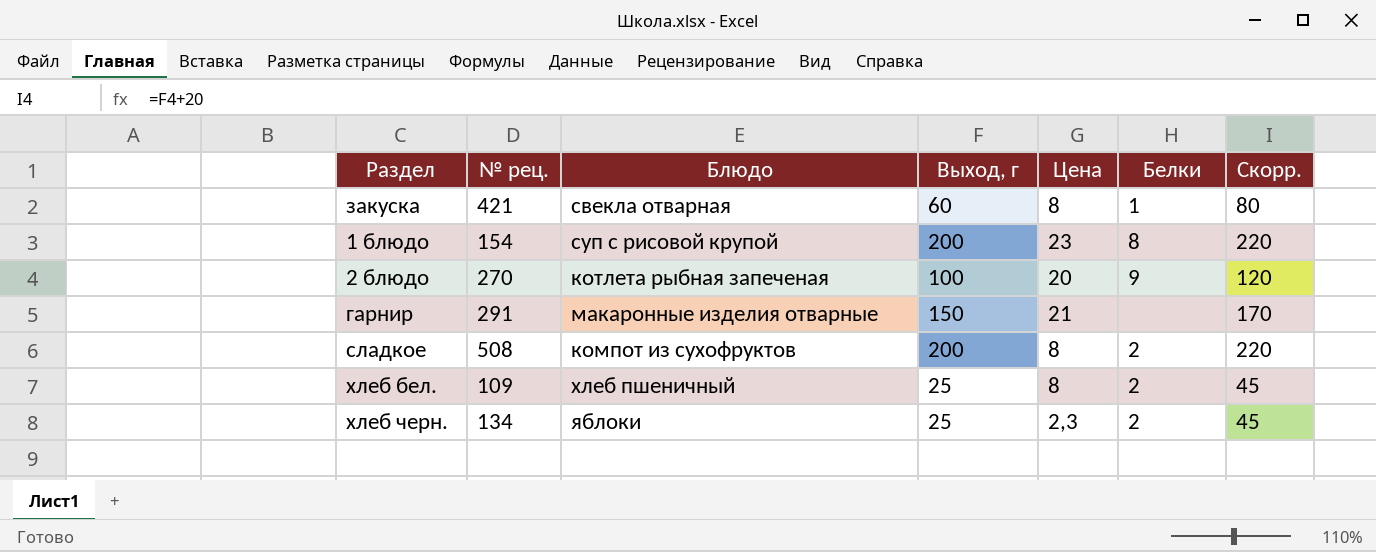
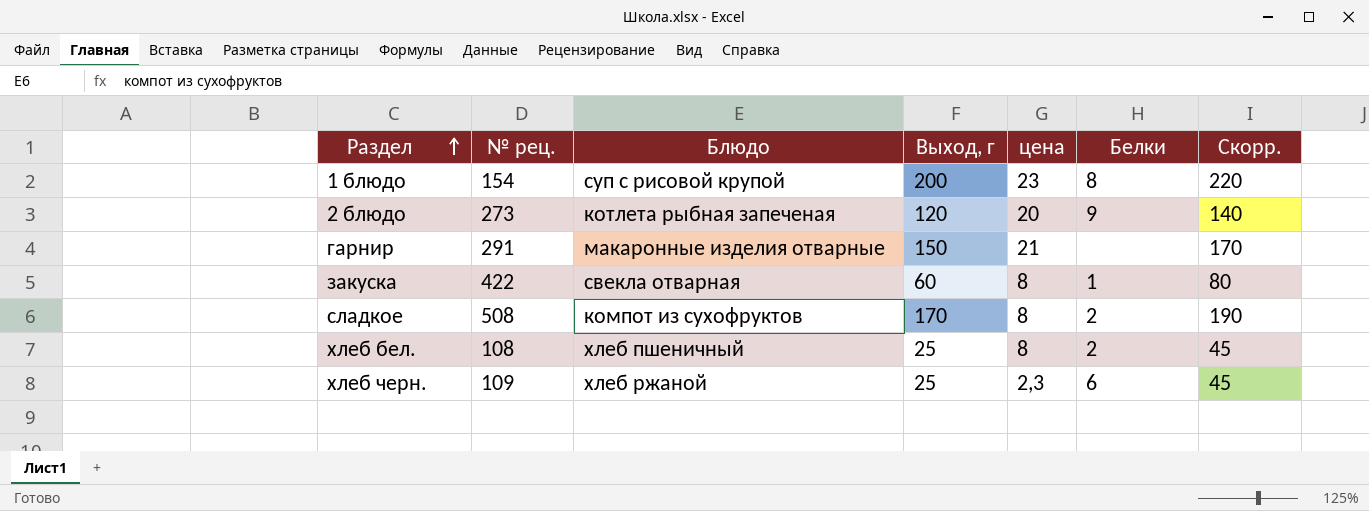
row order: none -> Раздел ascending
column name: Цена -> цена
2 блюдо | № рец.: 270 -> 273
2 блюдо | Выход, г: 100 -> 120
2 блюдо | Скорр.: 120 -> 140
закуска | № рец.: 421 -> 422
сладкое | Выход, г: 200 -> 170
сладкое | Скорр.: 220 -> 190
хлеб бел. | № рец.: 109 -> 108
хлеб черн. | № рец.: 134 -> 109
хлеб черн. | Блюдо: яблоки -> хлеб ржаной
хлеб черн. | Белки: 2 -> 6

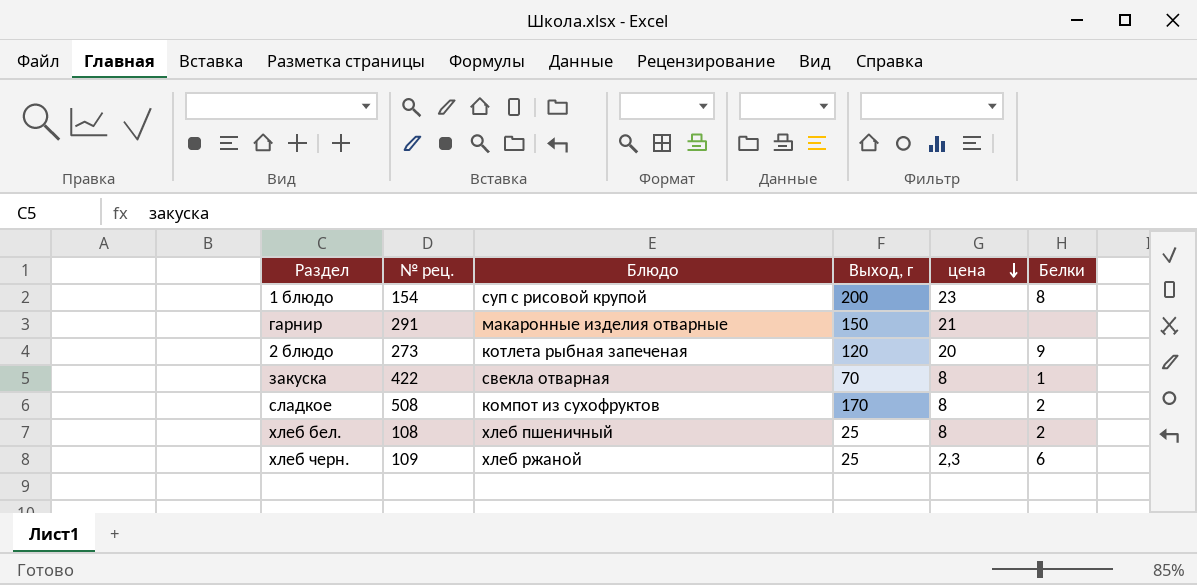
row order: Раздел ascending -> цена descending
column Скорр. | formula: [Выход, г] + 20 -> none
закуска | Выход, г: 60 -> 70

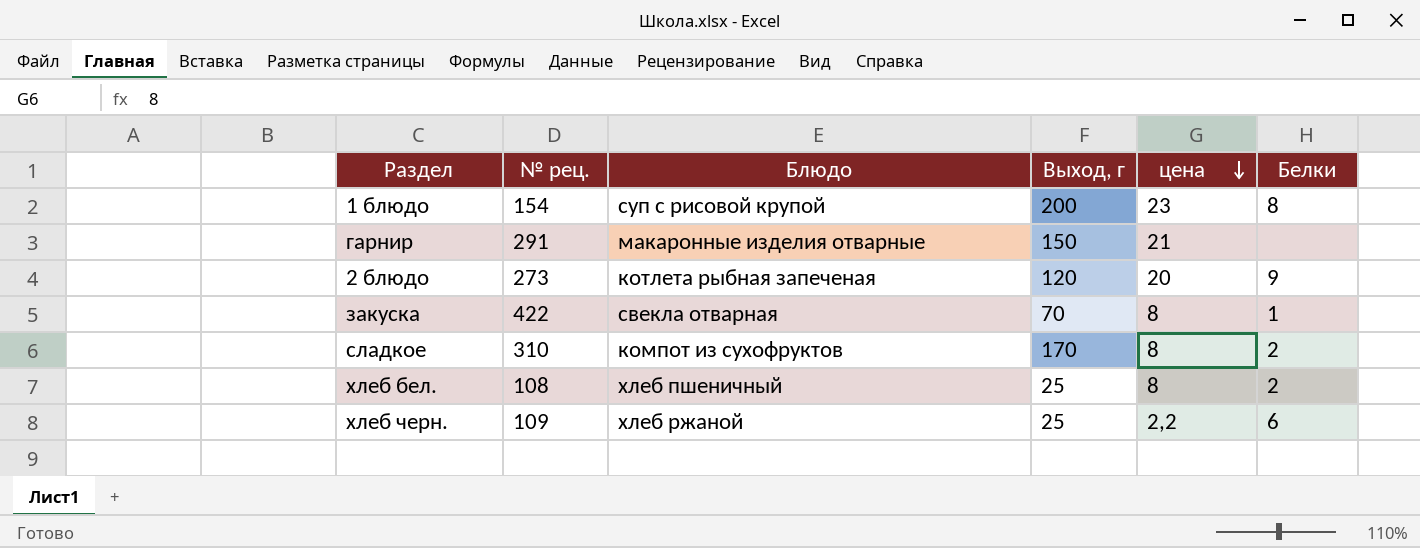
сладкое | № рец.: 508 -> 310
хлеб черн. | цена: 2,3 -> 2,2

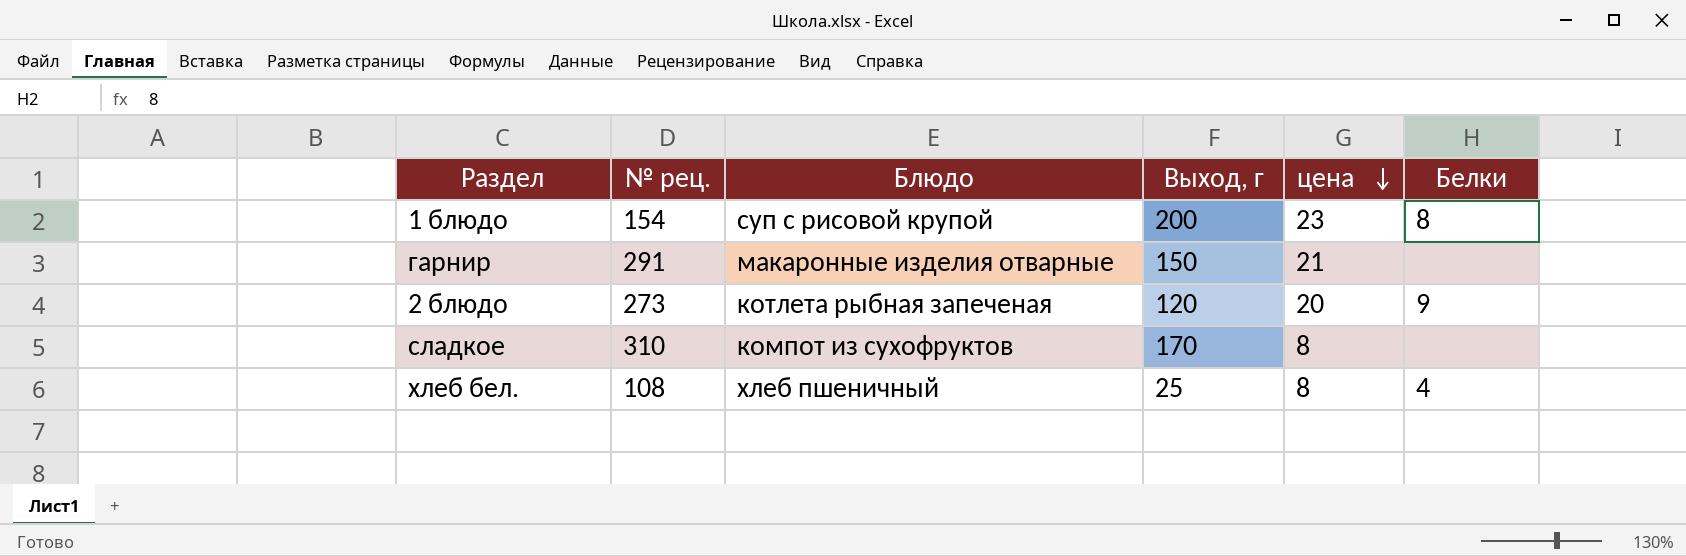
row закуска: 422 | свекла отварная | 70 | 8 | 1 -> none
row хлеб черн.: 109 | хлеб ржаной | 25 | 2,2 | 6 -> none
сладкое | Белки: 2 -> none
хлеб бел. | Белки: 2 -> 4

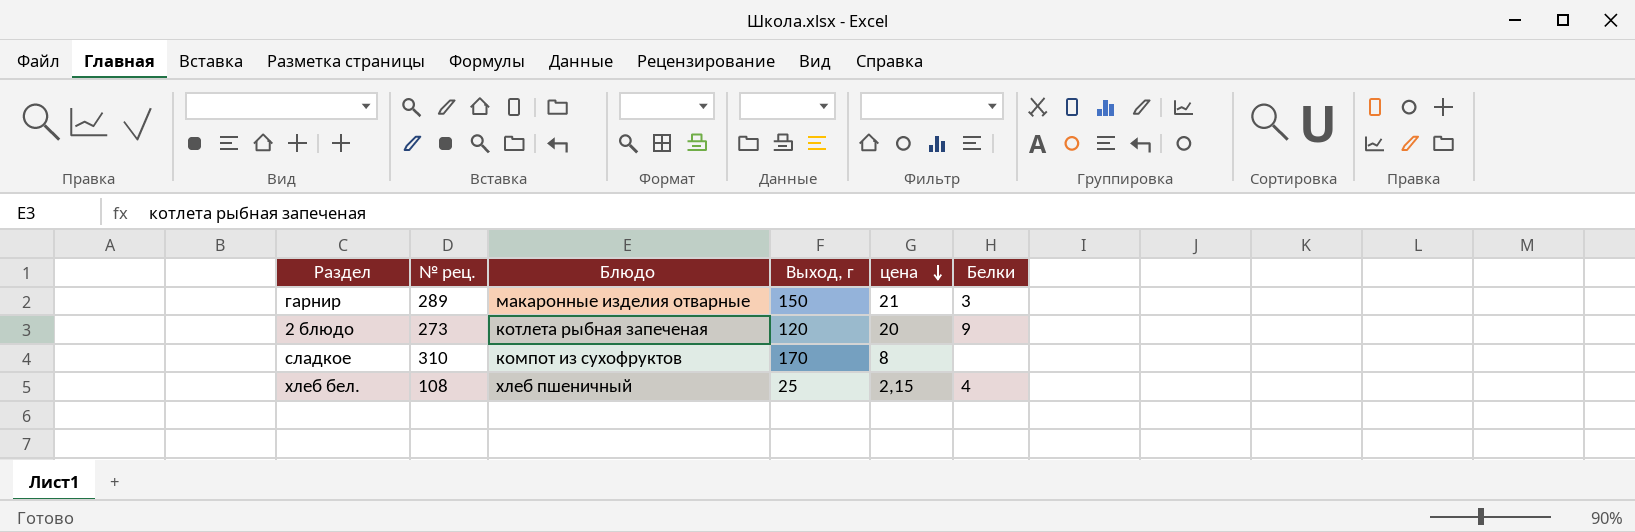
row 1 блюдо: 154 | суп с рисовой крупой | 200 | 23 | 8 -> none
гарнир | № рец.: 291 -> 289
гарнир | Белки: none -> 3
хлеб бел. | цена: 8 -> 2,15

